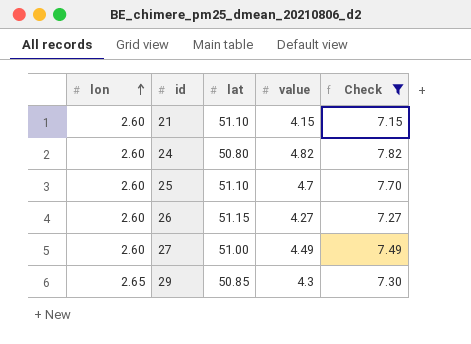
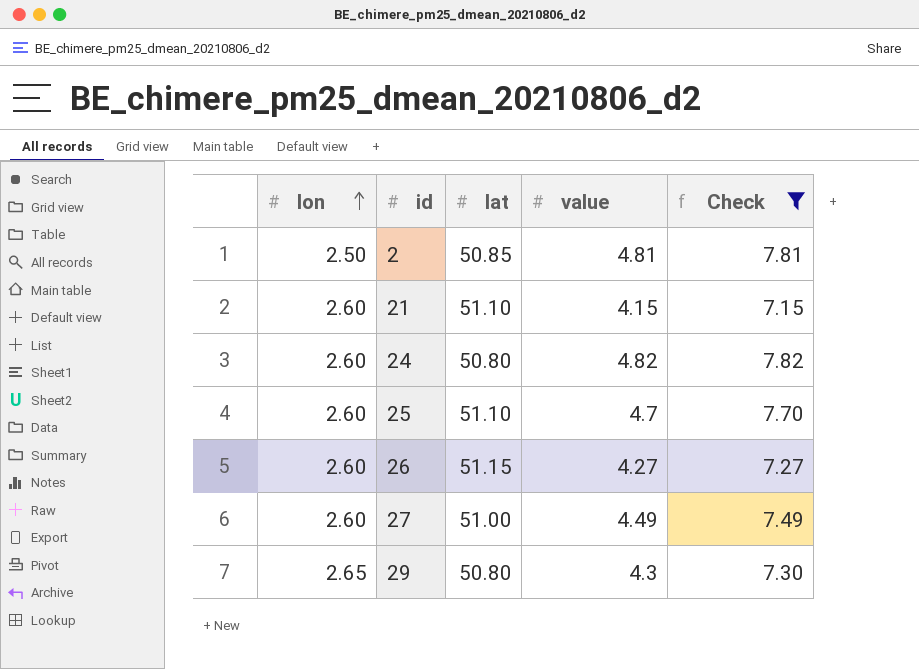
row 2: none -> 2.50 | 50.85 | 4.81 | 7.81
29 | lat: 50.85 -> 50.80

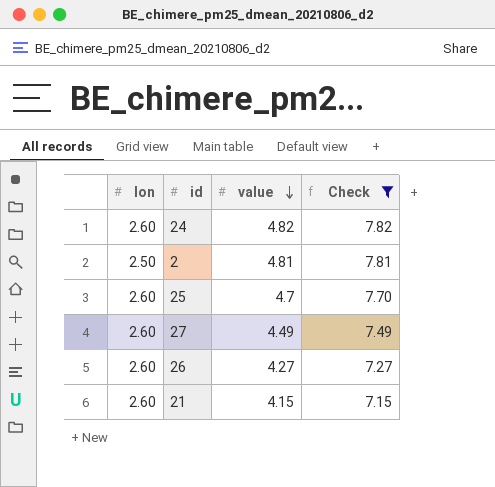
row order: lon ascending -> value descending
column lat | position: 3 -> none
row 29: 2.65 | 50.80 | 4.3 | 7.30 -> none

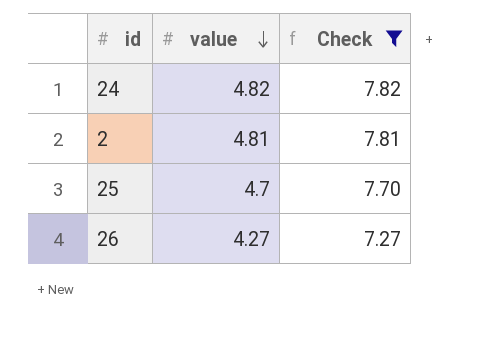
column lon | position: 1 -> none
row 27: 2.60 | 4.49 | 7.49 -> none
row 21: 2.60 | 4.15 | 7.15 -> none

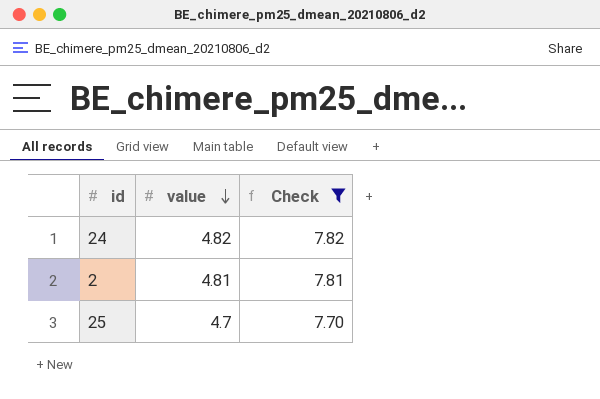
row 26: 4.27 | 7.27 -> none

